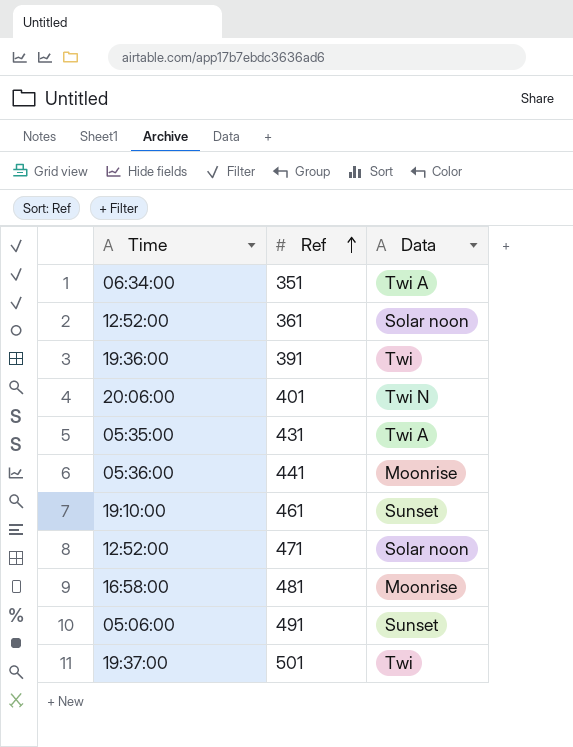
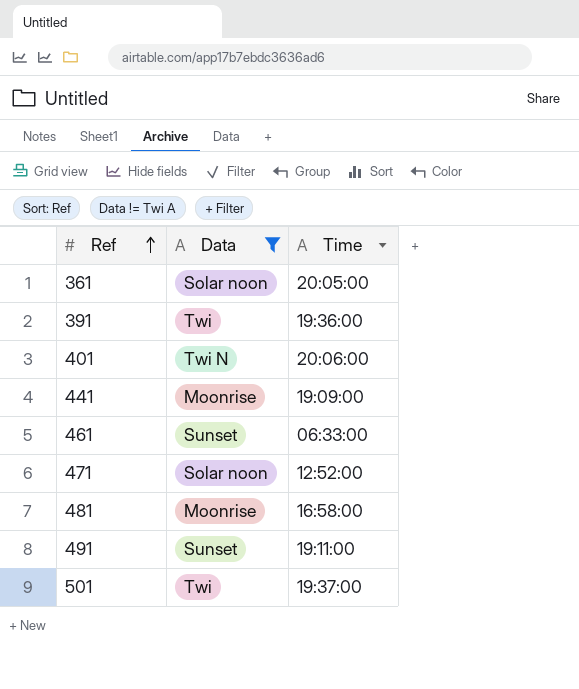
filter: none -> Data != Twi A
column Time | position: 1 -> 3
361 | Time: 12:52:00 -> 20:05:00
441 | Time: 05:36:00 -> 19:09:00
461 | Time: 19:10:00 -> 06:33:00
491 | Time: 05:06:00 -> 19:11:00

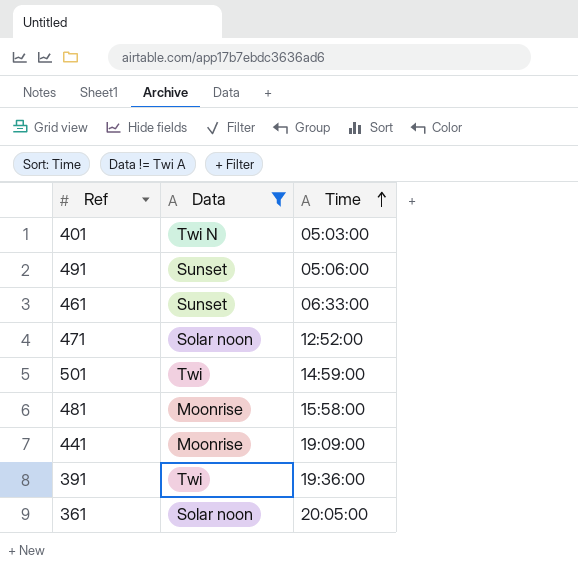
row order: Ref ascending -> Time ascending
401 | Time: 20:06:00 -> 05:03:00
491 | Time: 19:11:00 -> 05:06:00
501 | Time: 19:37:00 -> 14:59:00
481 | Time: 16:58:00 -> 15:58:00

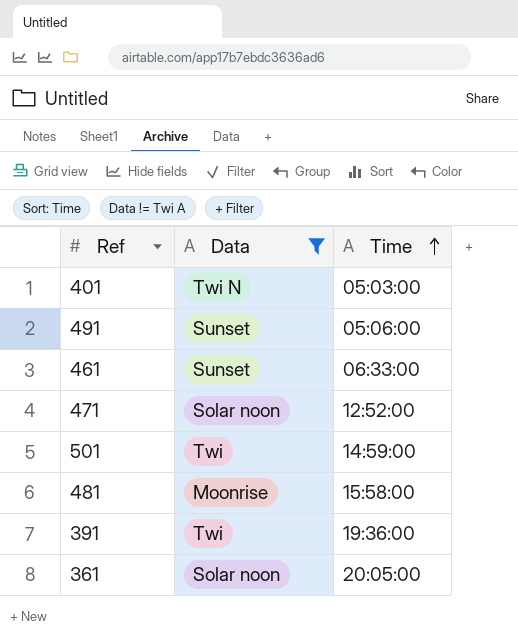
row 441: Moonrise | 19:09:00 -> none

